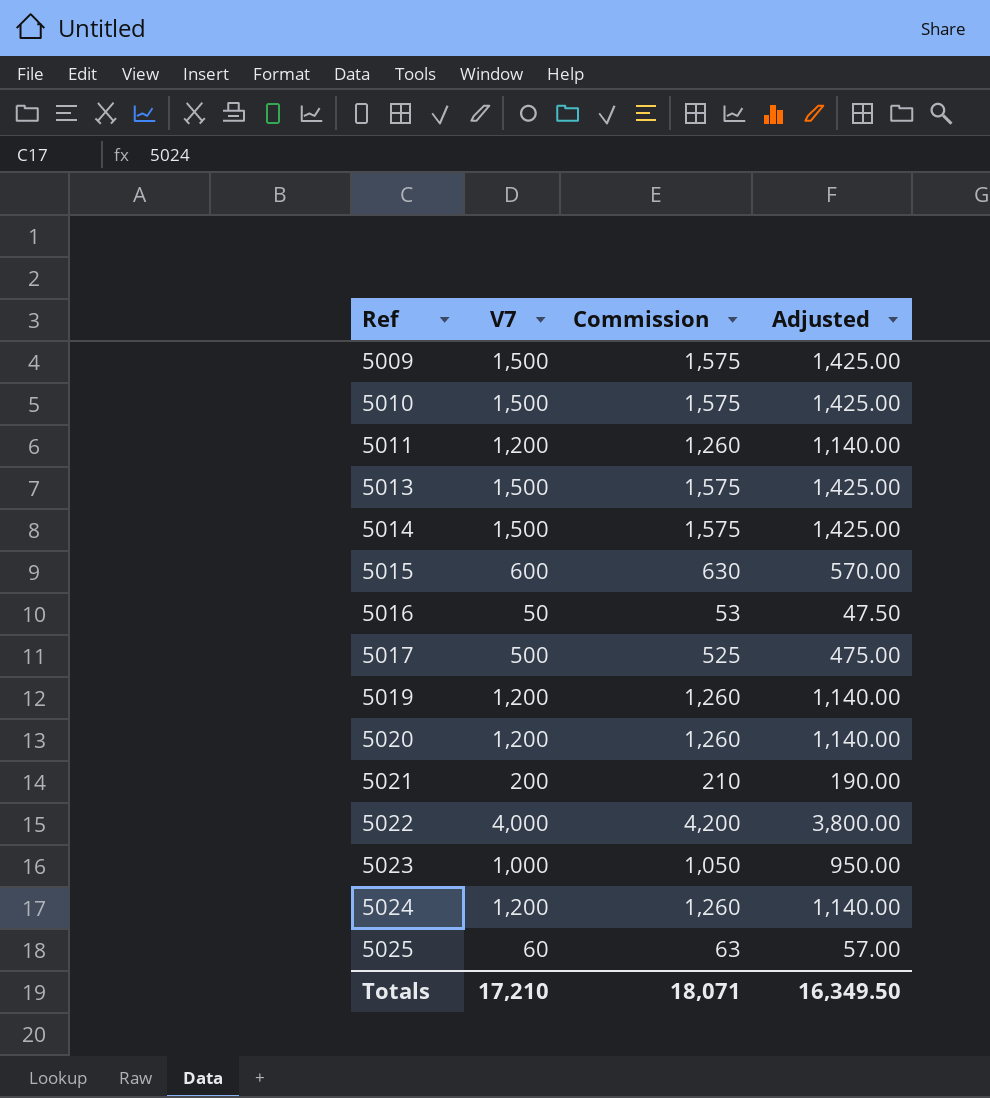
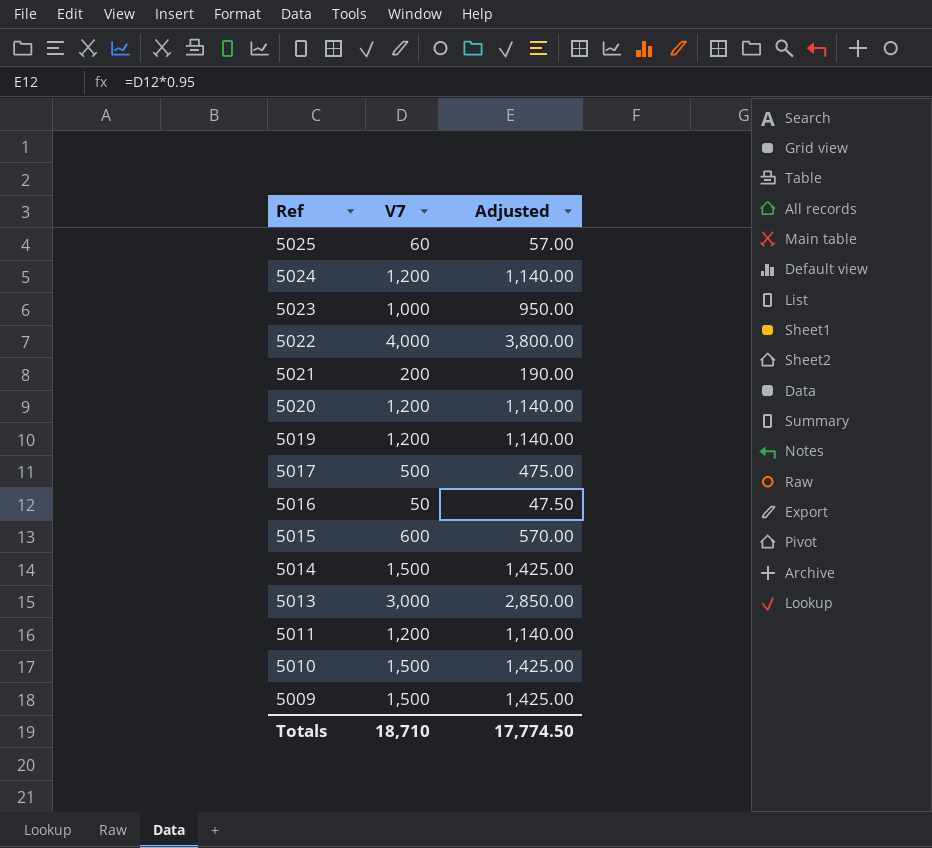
row order: Ref ascending -> Ref descending
column Commission | formula: [V7] * 1.05 -> none
5013 | V7: 1,500 -> 3,000
5013 | Adjusted: 1,425.00 -> 2,850.00
Totals | V7: 17,210 -> 18,710
Totals | Adjusted: 16,349.50 -> 17,774.50

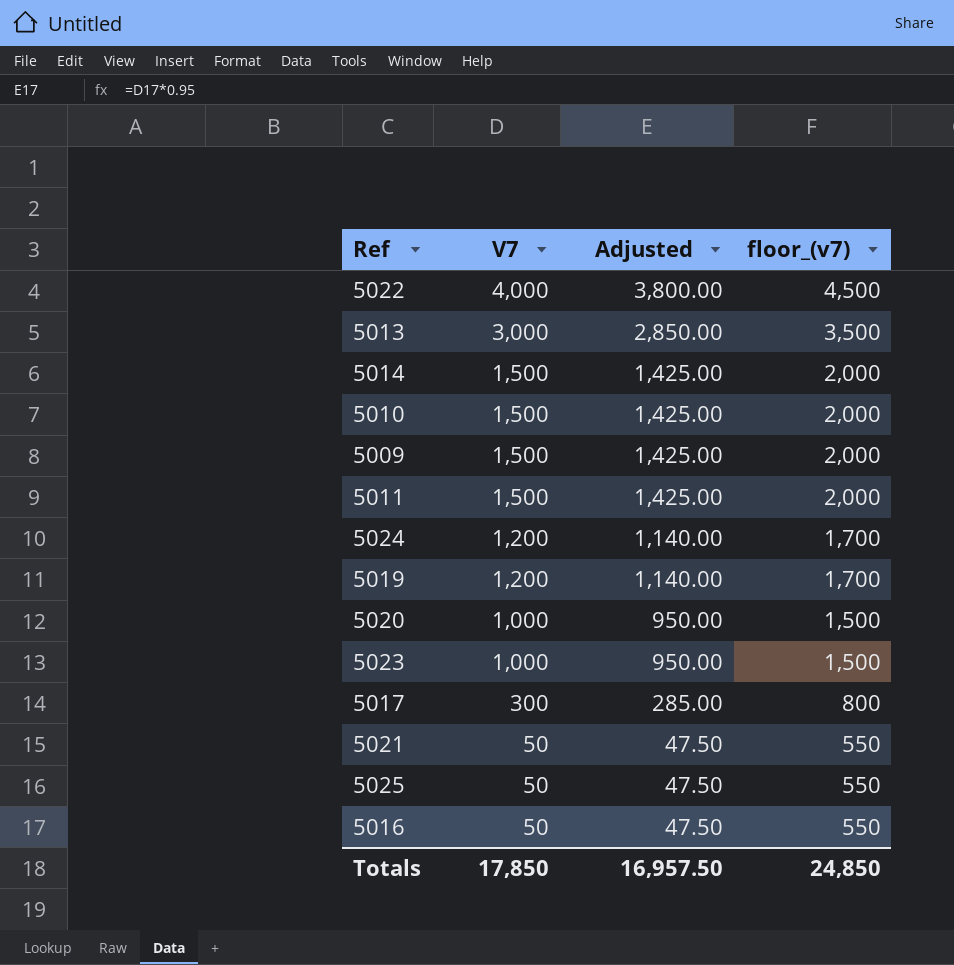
row order: Ref descending -> V7 descending
column floor_(v7) | formula: none -> [V7] + 500
row 5015: 600 | 570.00 -> none
5011 | V7: 1,200 -> 1,500
5011 | Adjusted: 1,140.00 -> 1,425.00
5020 | V7: 1,200 -> 1,000
5020 | Adjusted: 1,140.00 -> 950.00
5017 | V7: 500 -> 300
5017 | Adjusted: 475.00 -> 285.00
5021 | V7: 200 -> 50
5021 | Adjusted: 190.00 -> 47.50
5025 | V7: 60 -> 50
5025 | Adjusted: 57.00 -> 47.50
Totals | V7: 18,710 -> 17,850
Totals | Adjusted: 17,774.50 -> 16,957.50

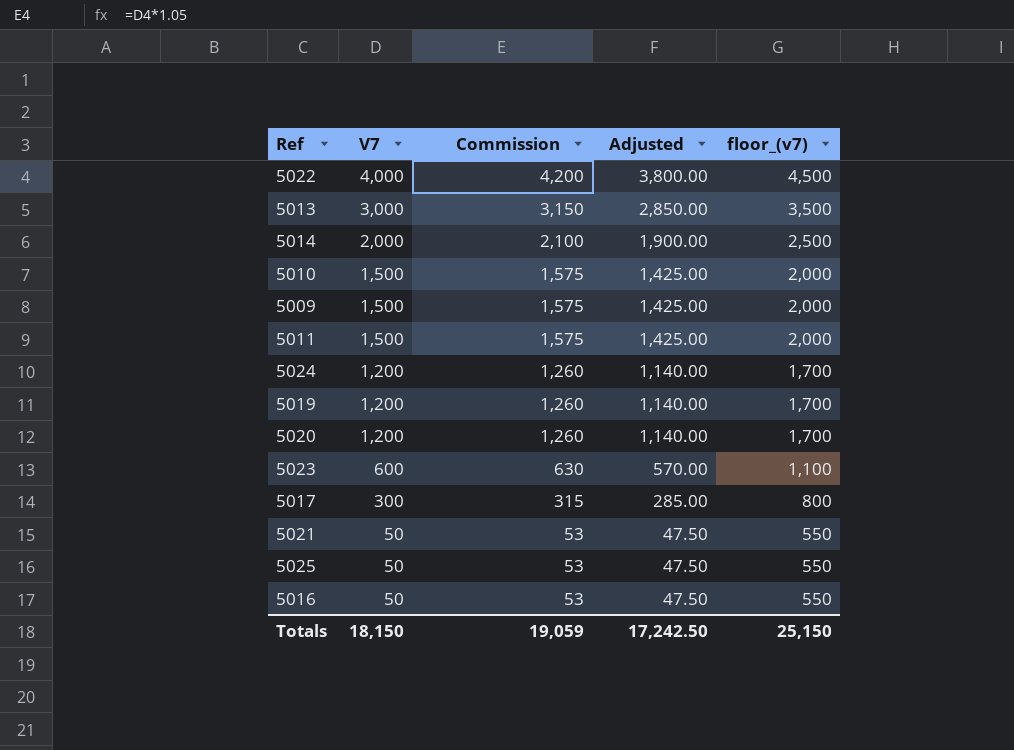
column Commission | formula: none -> [V7] * 1.05
5014 | V7: 1,500 -> 2,000
5014 | Adjusted: 1,425.00 -> 1,900.00
5014 | floor_(v7): 2,000 -> 2,500
5020 | V7: 1,000 -> 1,200
5020 | Adjusted: 950.00 -> 1,140.00
5020 | floor_(v7): 1,500 -> 1,700
5023 | V7: 1,000 -> 600
5023 | Adjusted: 950.00 -> 570.00
5023 | floor_(v7): 1,500 -> 1,100
Totals | V7: 17,850 -> 18,150
Totals | Adjusted: 16,957.50 -> 17,242.50
Totals | floor_(v7): 24,850 -> 25,150

